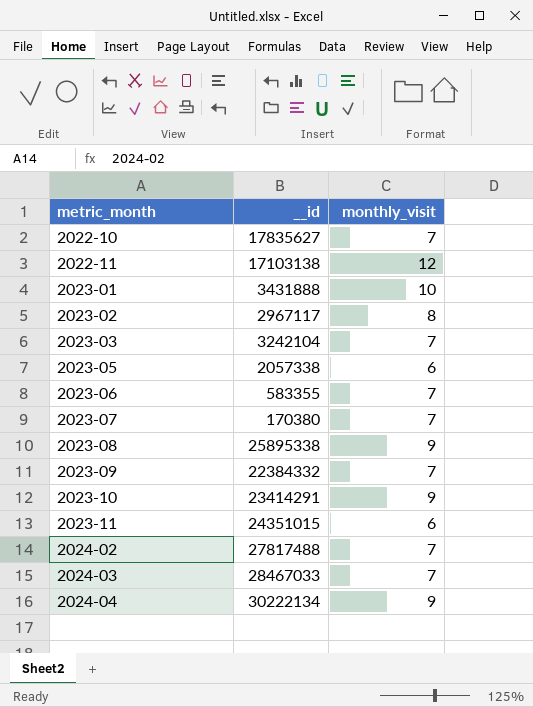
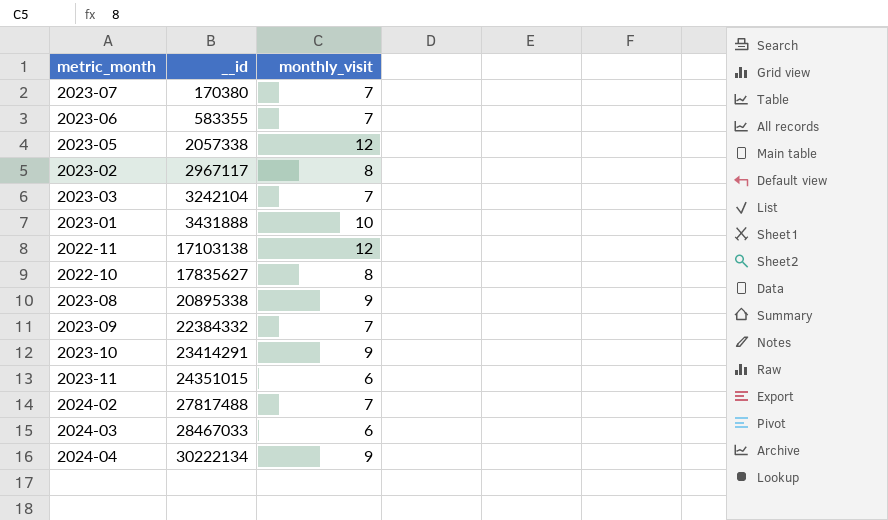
row order: metric_month ascending -> __id ascending
2023-05 | monthly_visit: 6 -> 12
2022-10 | monthly_visit: 7 -> 8
2023-08 | __id: 25895338 -> 20895338
2024-03 | monthly_visit: 7 -> 6

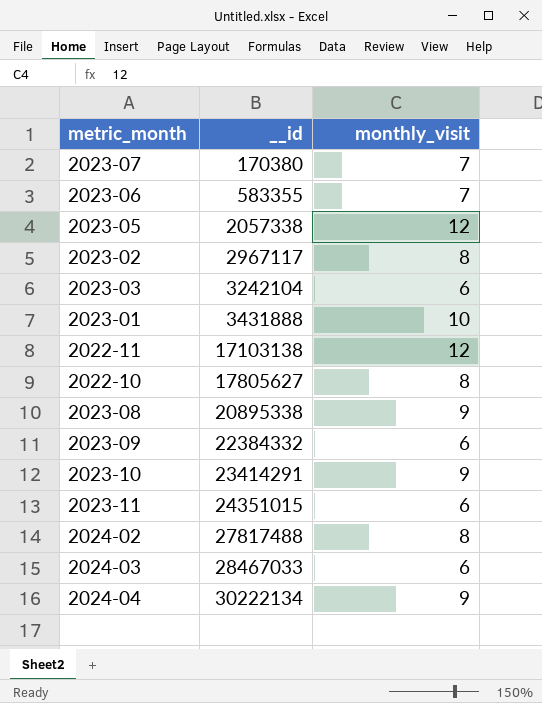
2023-03 | monthly_visit: 7 -> 6
2022-10 | __id: 17835627 -> 17805627
2023-09 | monthly_visit: 7 -> 6
2024-02 | monthly_visit: 7 -> 8

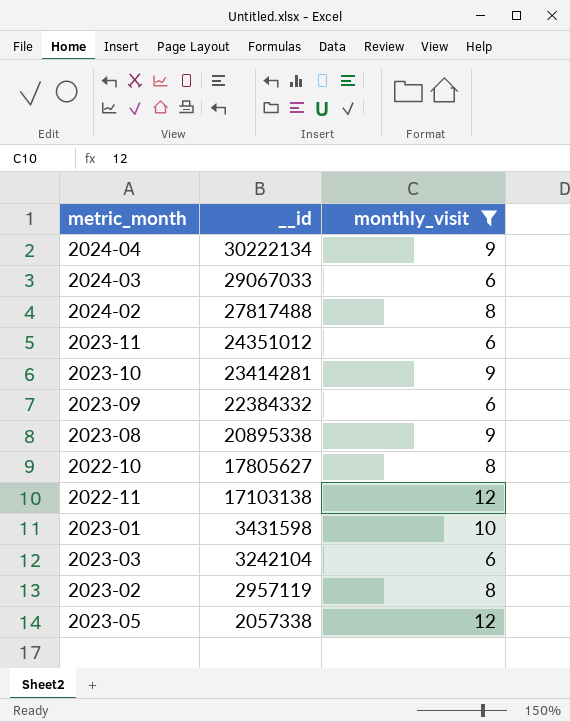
filter: none -> monthly_visit != 7
row order: __id ascending -> __id descending
2024-03 | __id: 28467033 -> 29067033
2023-11 | __id: 24351015 -> 24351012
2023-10 | __id: 23414291 -> 23414281
2023-01 | __id: 3431888 -> 3431598
2023-02 | __id: 2967117 -> 2957119

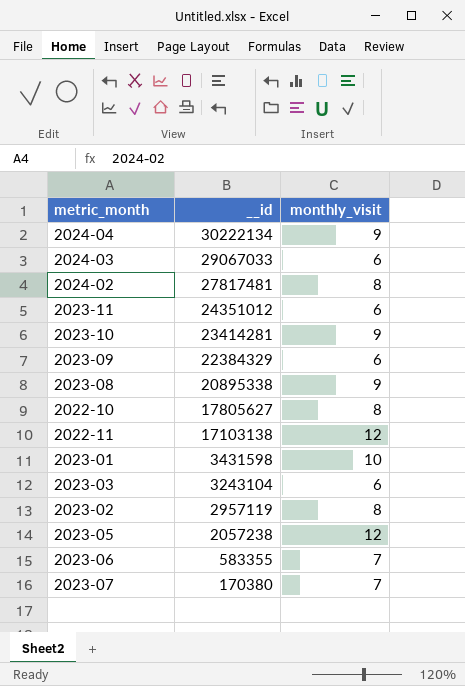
filter: monthly_visit != 7 -> none
2024-02 | __id: 27817488 -> 27817481
2023-09 | __id: 22384332 -> 22384329
2023-03 | __id: 3242104 -> 3243104
2023-05 | __id: 2057338 -> 2057238

